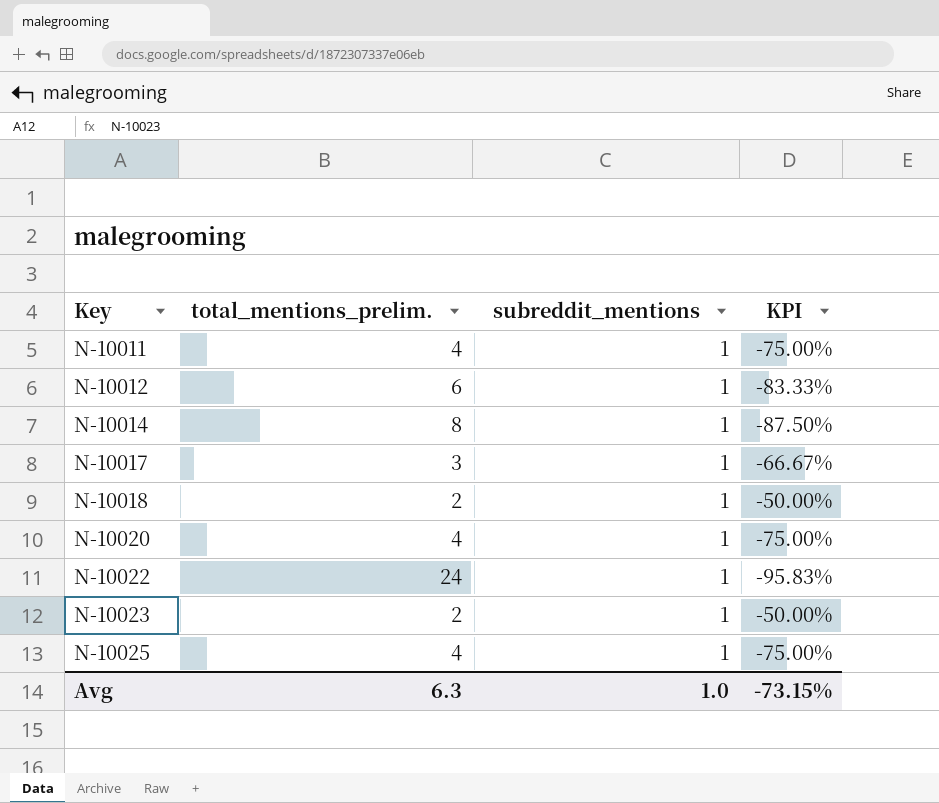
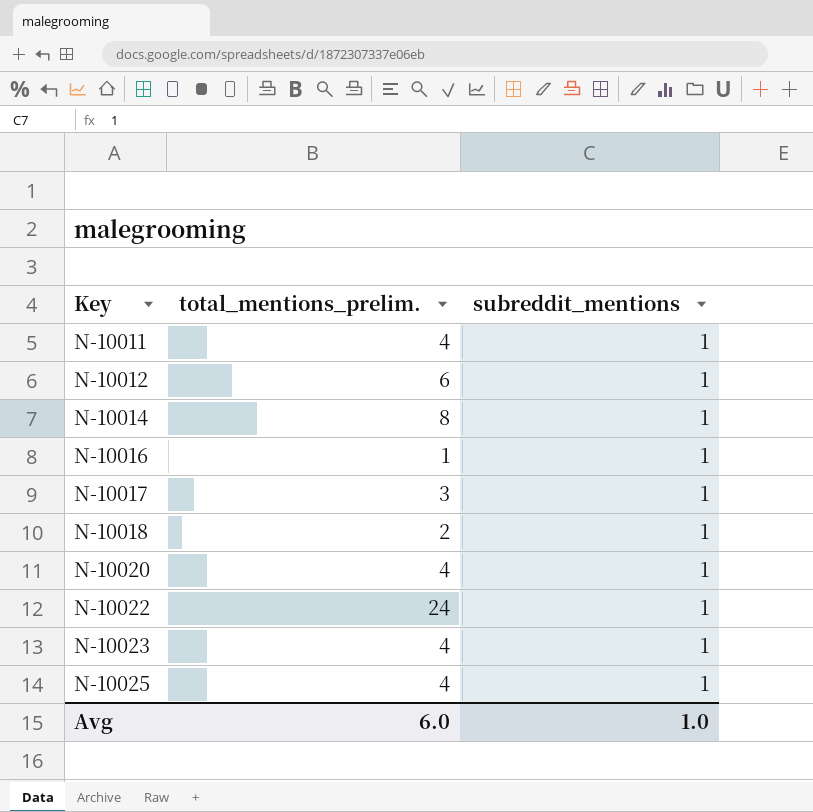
column KPI | formula: ([subreddit_mentions] - [total_mentions_prelim.]) / [total_mentions_prelim.] -> none
row N-10016: none -> 1 | 1
N-10023 | total_mentions_prelim.: 2 -> 4
Avg | total_mentions_prelim.: 6.3 -> 6.0

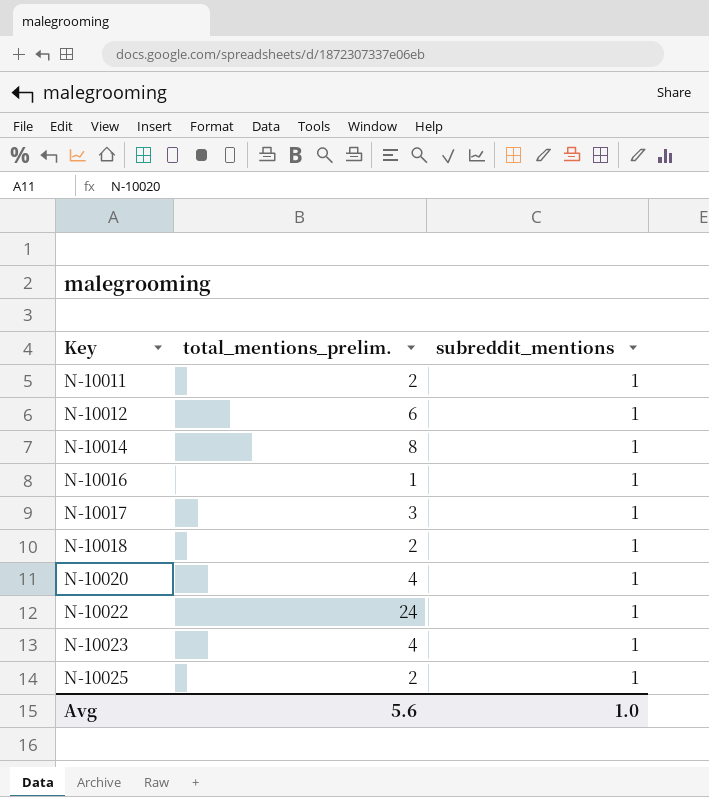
N-10011 | total_mentions_prelim.: 4 -> 2
N-10025 | total_mentions_prelim.: 4 -> 2
Avg | total_mentions_prelim.: 6.0 -> 5.6

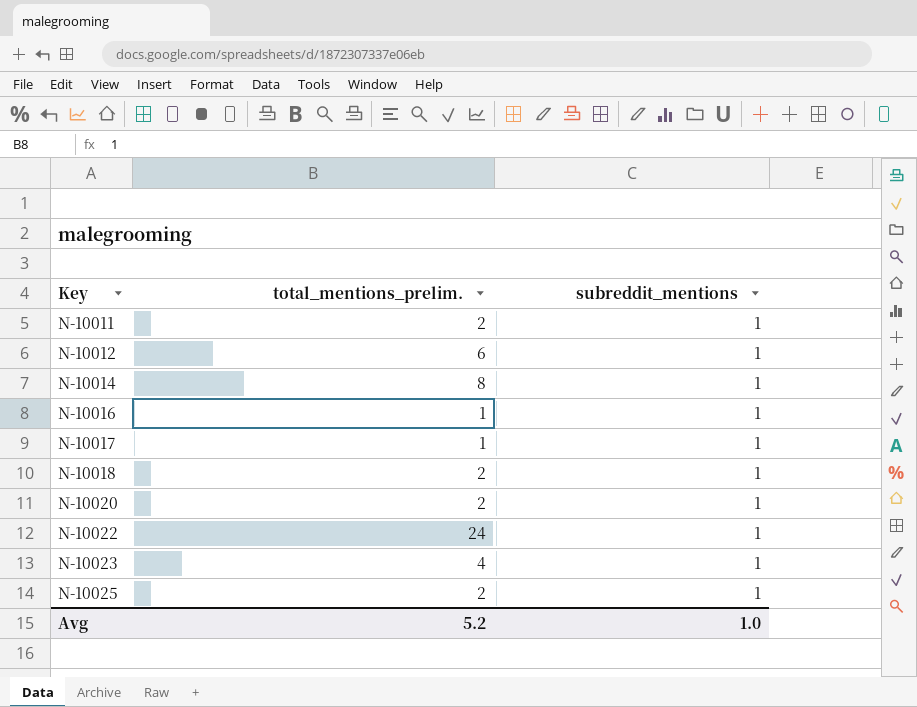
N-10017 | total_mentions_prelim.: 3 -> 1
N-10020 | total_mentions_prelim.: 4 -> 2
Avg | total_mentions_prelim.: 5.6 -> 5.2

